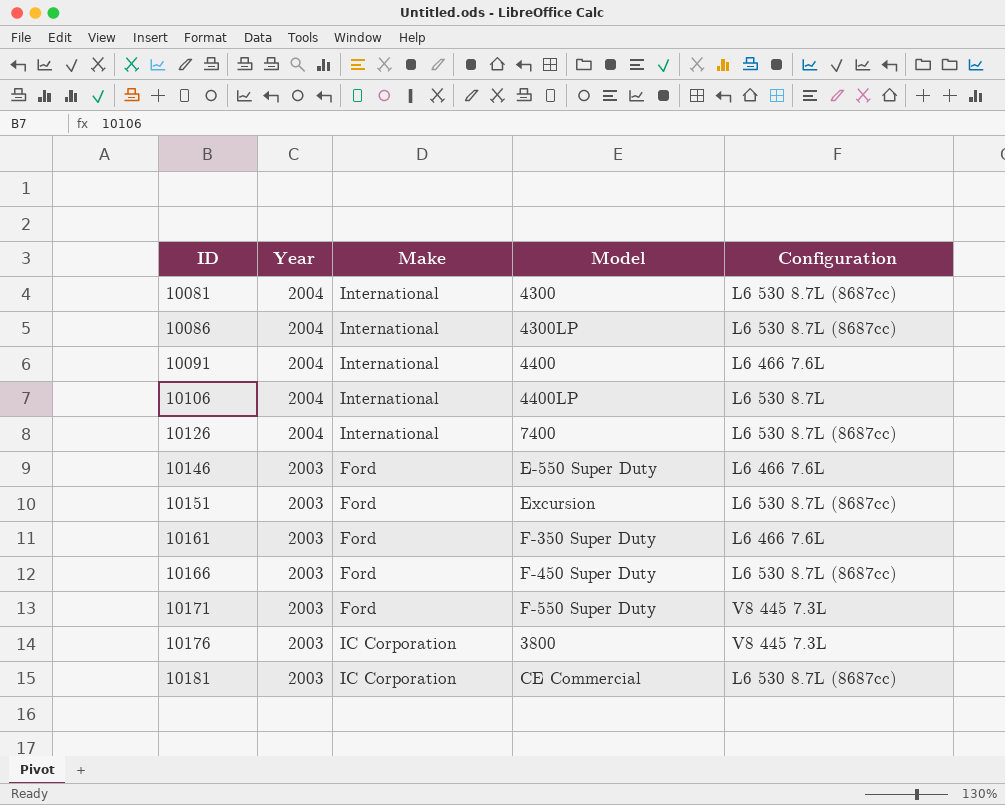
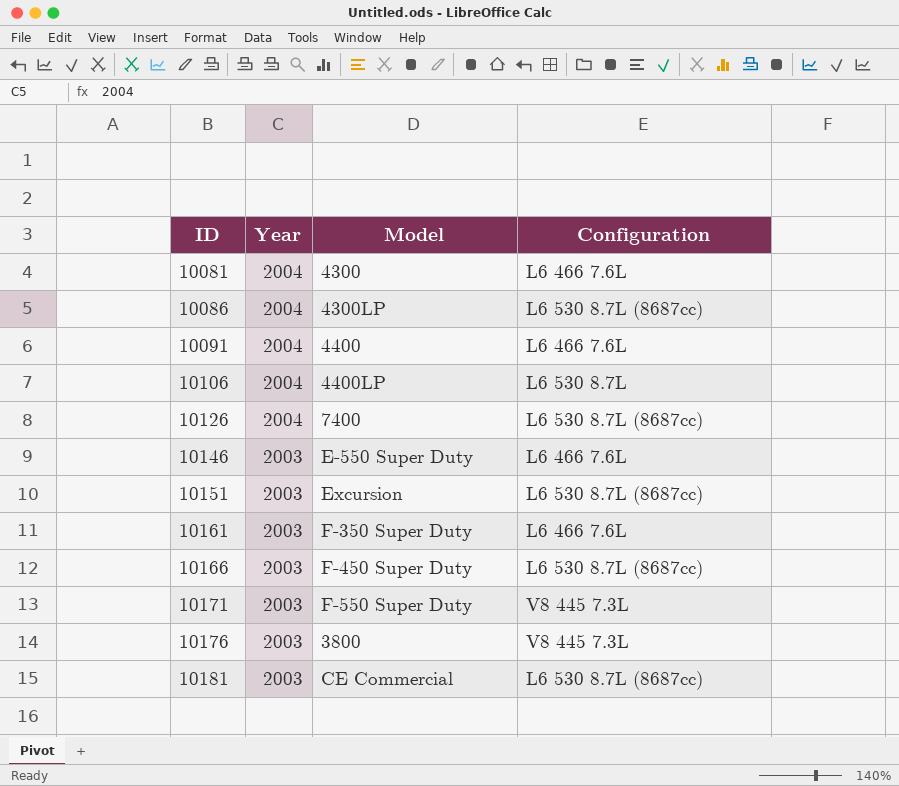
column Make | position: 3 -> none
10081 | Configuration: L6 530 8.7L (8687cc) -> L6 466 7.6L

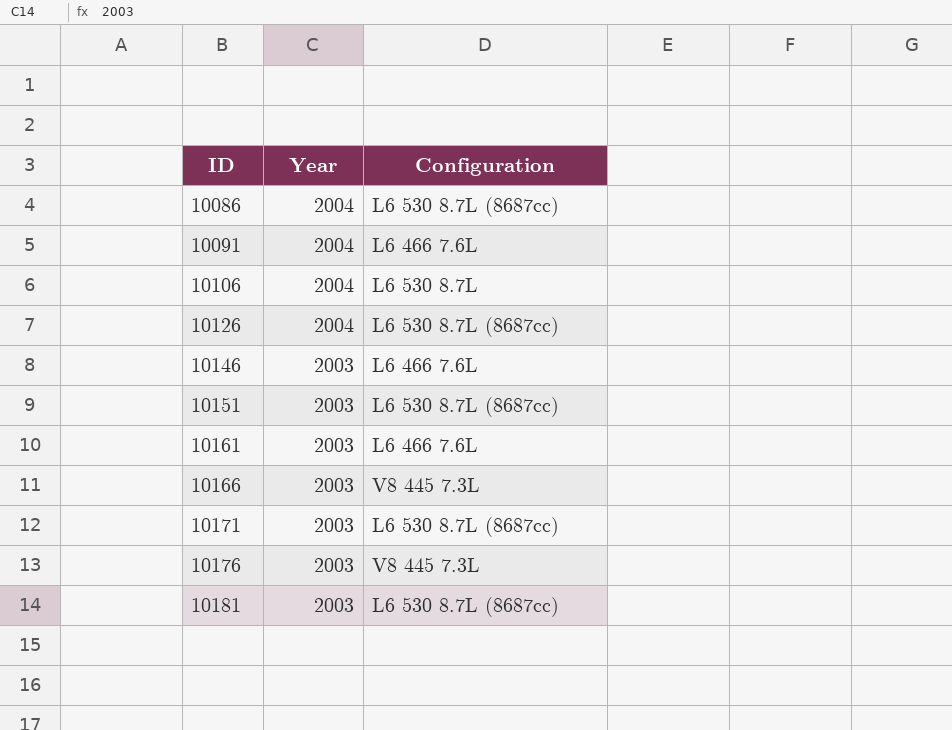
column Model | position: 3 -> none
row 10081: 2004 | 4300 | L6 466 7.6L -> none
10166 | Configuration: L6 530 8.7L (8687cc) -> V8 445 7.3L
10171 | Configuration: V8 445 7.3L -> L6 530 8.7L (8687cc)

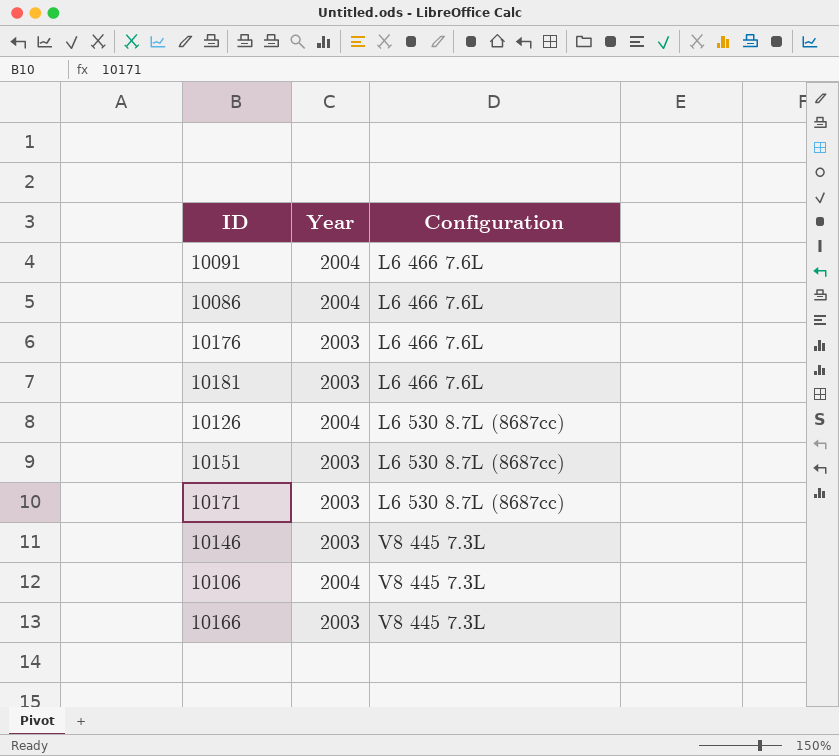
row order: ID ascending -> Configuration ascending
row 10161: 2003 | L6 466 7.6L -> none
10086 | Configuration: L6 530 8.7L (8687cc) -> L6 466 7.6L
10176 | Configuration: V8 445 7.3L -> L6 466 7.6L
10181 | Configuration: L6 530 8.7L (8687cc) -> L6 466 7.6L
10146 | Configuration: L6 466 7.6L -> V8 445 7.3L
10106 | Configuration: L6 530 8.7L -> V8 445 7.3L

